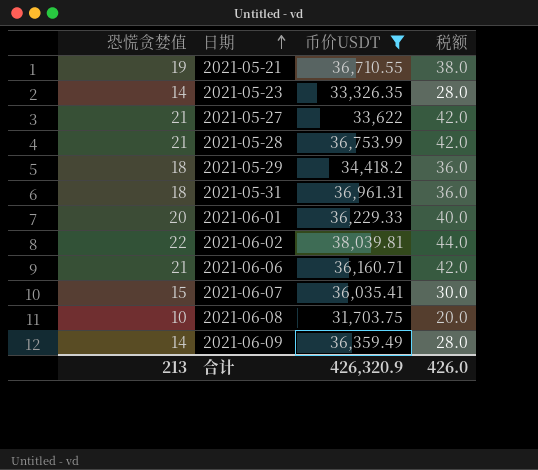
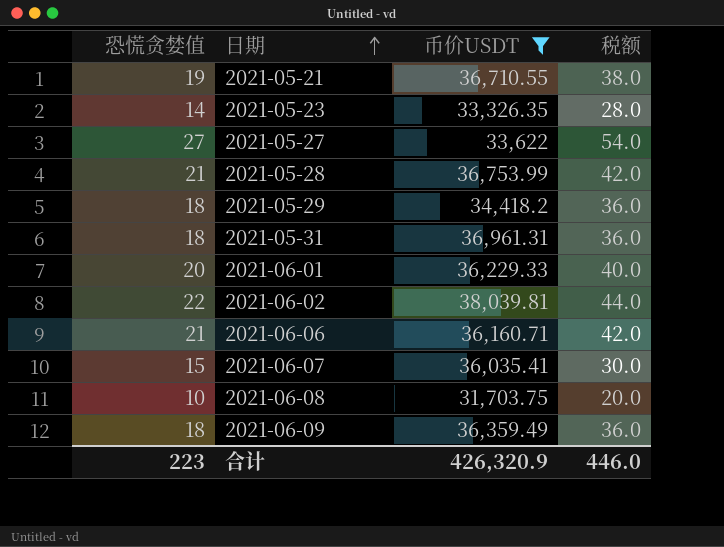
2021-05-27 | 恐慌贪婪值: 21 -> 27
2021-05-27 | 税额: 42.0 -> 54.0
2021-06-09 | 恐慌贪婪值: 14 -> 18
2021-06-09 | 税额: 28.0 -> 36.0
合计 | 恐慌贪婪值: 213 -> 223
合计 | 税额: 426.0 -> 446.0

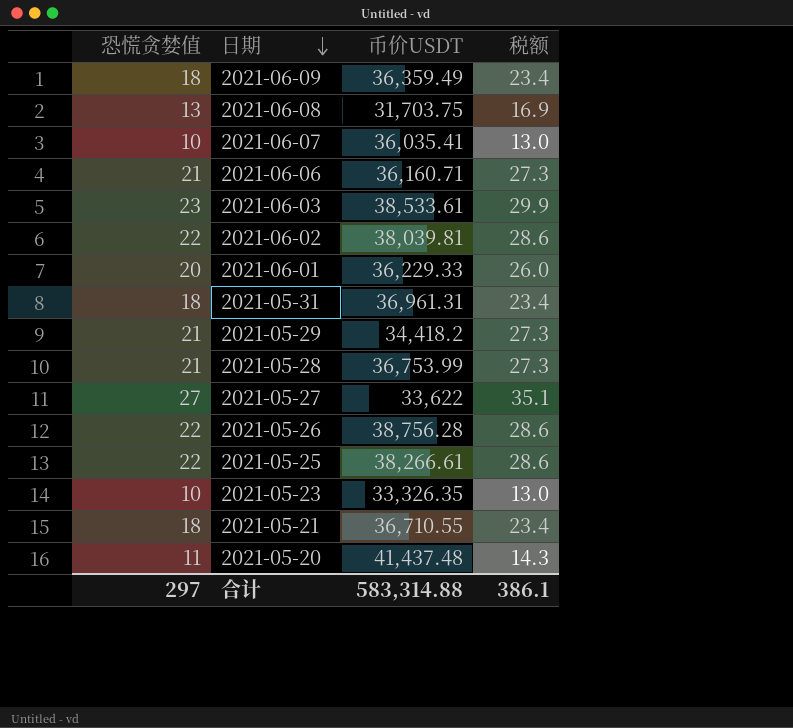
filter: 币价USDT <= 38,039.81 -> none
row order: 日期 ascending -> 日期 descending
column 税额 | formula: [恐慌贪婪值] * 2 -> [恐慌贪婪值] * 1.3
2021-06-08 | 恐慌贪婪值: 10 -> 13
2021-06-07 | 恐慌贪婪值: 15 -> 10
2021-05-29 | 恐慌贪婪值: 18 -> 21
2021-05-23 | 恐慌贪婪值: 14 -> 10
2021-05-21 | 恐慌贪婪值: 19 -> 18
合计 | 恐慌贪婪值: 223 -> 297
合计 | 币价USDT: 426,320.9 -> 583,314.88
合计 | 税额: 446.0 -> 386.1

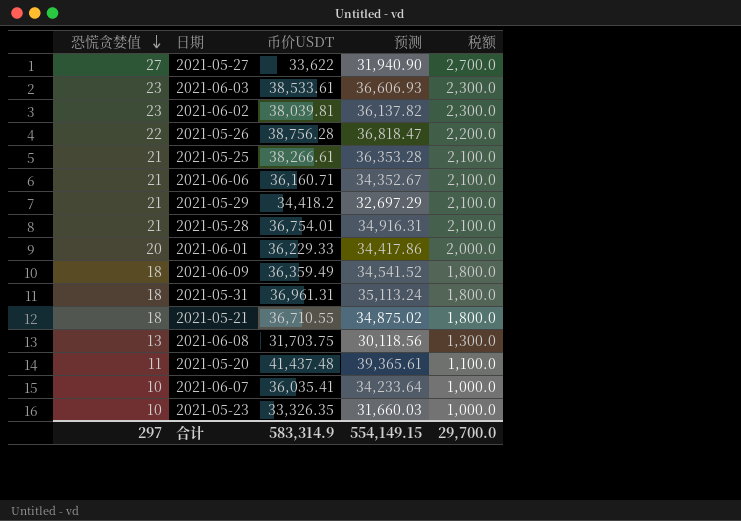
row order: 日期 descending -> 恐慌贪婪值 descending
column 预测 | formula: none -> [币价USDT] * 0.95
column 税额 | formula: [恐慌贪婪值] * 1.3 -> [恐慌贪婪值] * 100
2021-06-02 | 恐慌贪婪值: 22 -> 23
2021-05-25 | 恐慌贪婪值: 22 -> 21
2021-05-28 | 币价USDT: 36,753.99 -> 36,754.01
合计 | 币价USDT: 583,314.88 -> 583,314.9
合计 | 税额: 386.1 -> 29,700.0

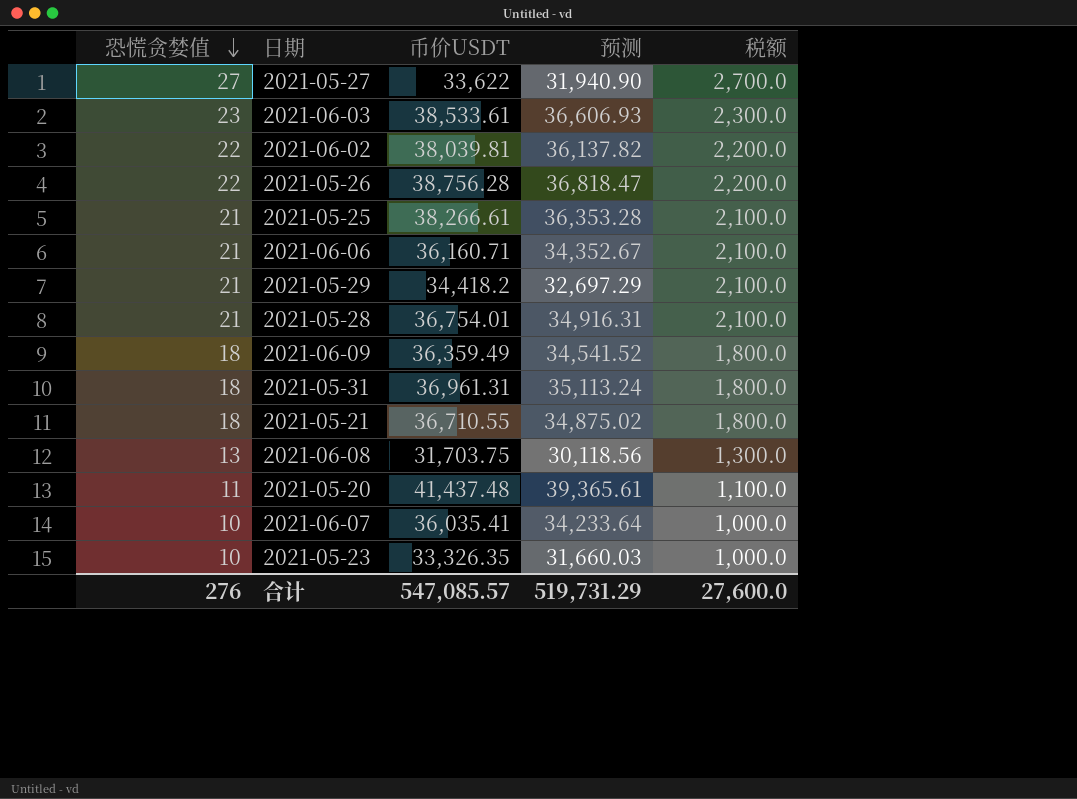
row 2021-06-01: 20 | 36,229.33 | 34,417.86 | 2,000.0 -> none
2021-06-02 | 恐慌贪婪值: 23 -> 22
2021-06-02 | 税额: 2,300.0 -> 2,200.0
合计 | 恐慌贪婪值: 297 -> 276
合计 | 币价USDT: 583,314.9 -> 547,085.57
合计 | 预测: 554,149.15 -> 519,731.29
合计 | 税额: 29,700.0 -> 27,600.0

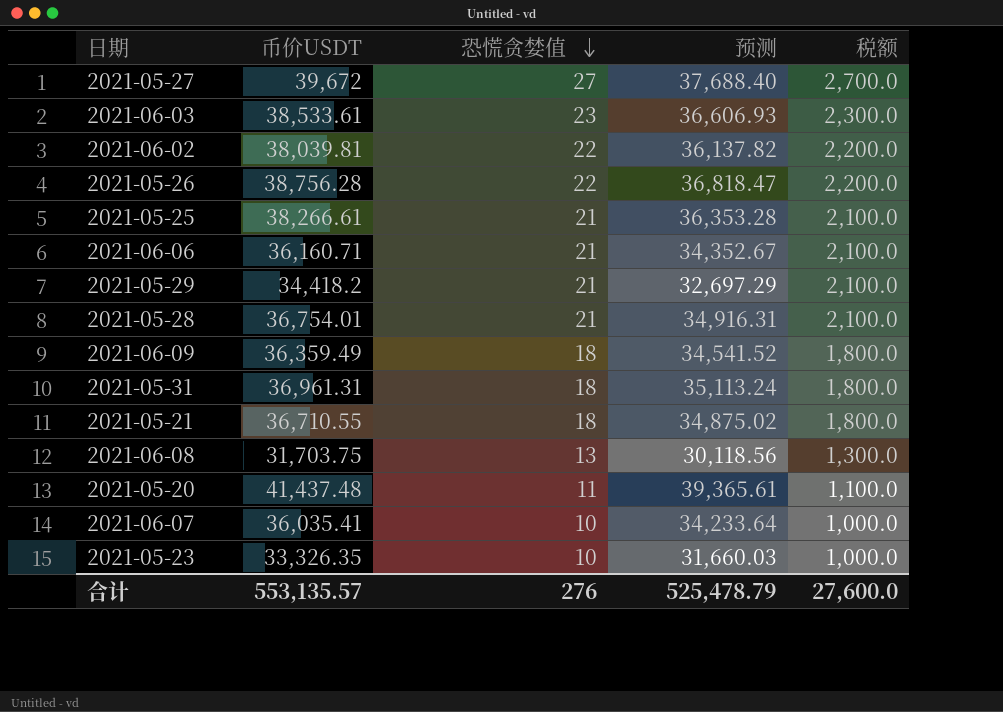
column 恐慌贪婪值 | position: 1 -> 3
2021-05-27 | 币价USDT: 33,622 -> 39,672
2021-05-27 | 预测: 31,940.90 -> 37,688.40
合计 | 币价USDT: 547,085.57 -> 553,135.57
合计 | 预测: 519,731.29 -> 525,478.79

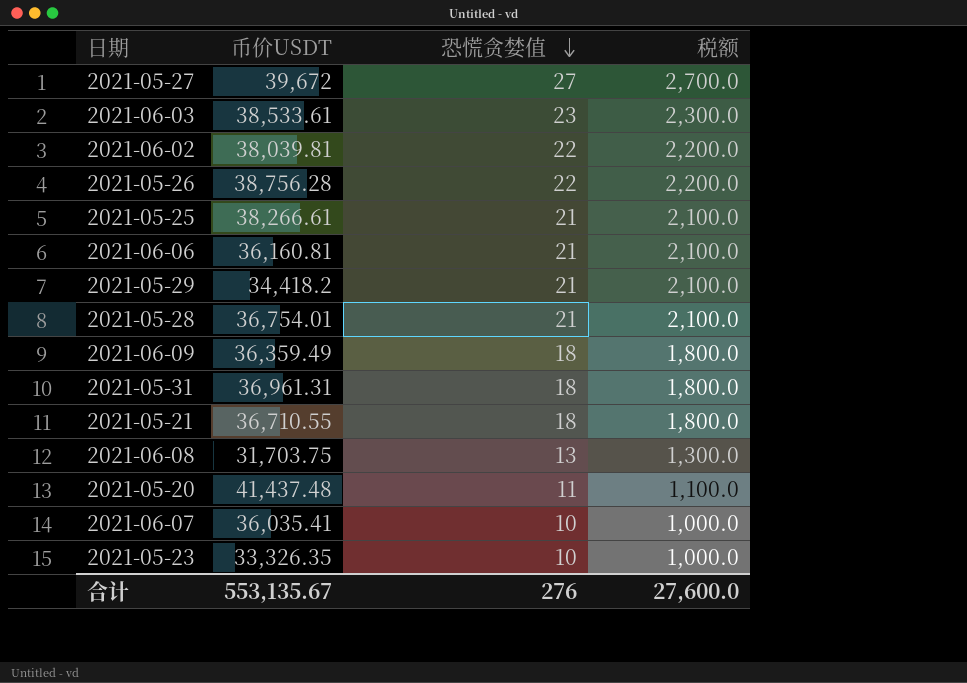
column 预测 | formula: [币价USDT] * 0.95 -> none
2021-06-06 | 币价USDT: 36,160.71 -> 36,160.81
合计 | 币价USDT: 553,135.57 -> 553,135.67

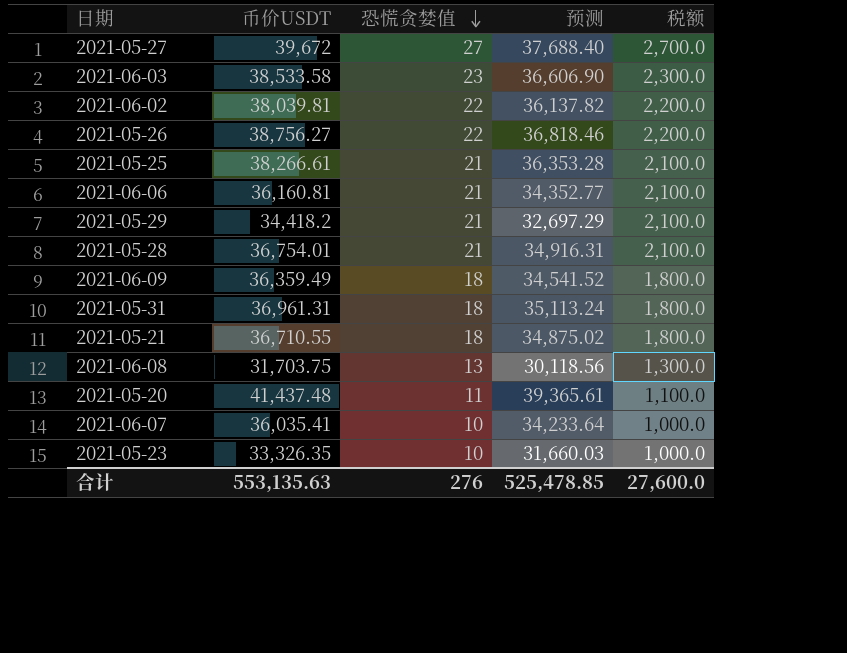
column 预测 | formula: none -> [币价USDT] * 0.95
2021-06-03 | 币价USDT: 38,533.61 -> 38,533.58
2021-05-26 | 币价USDT: 38,756.28 -> 38,756.27
合计 | 币价USDT: 553,135.67 -> 553,135.63

